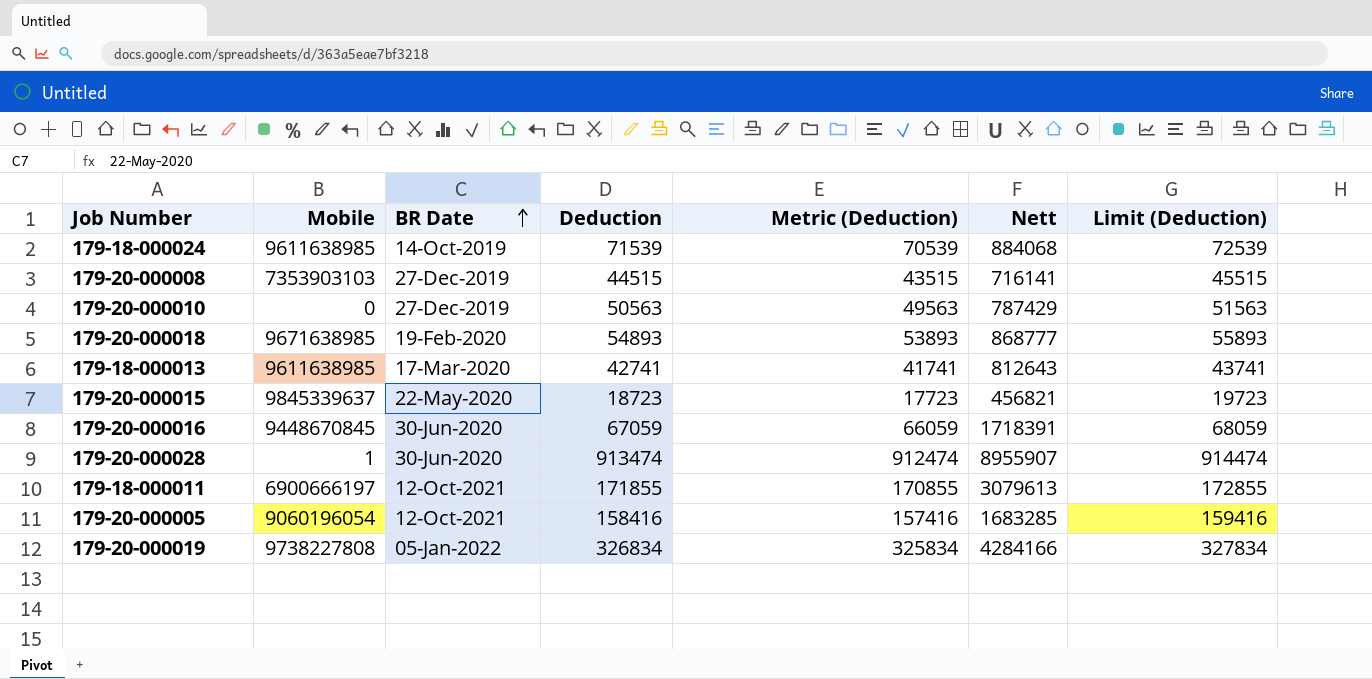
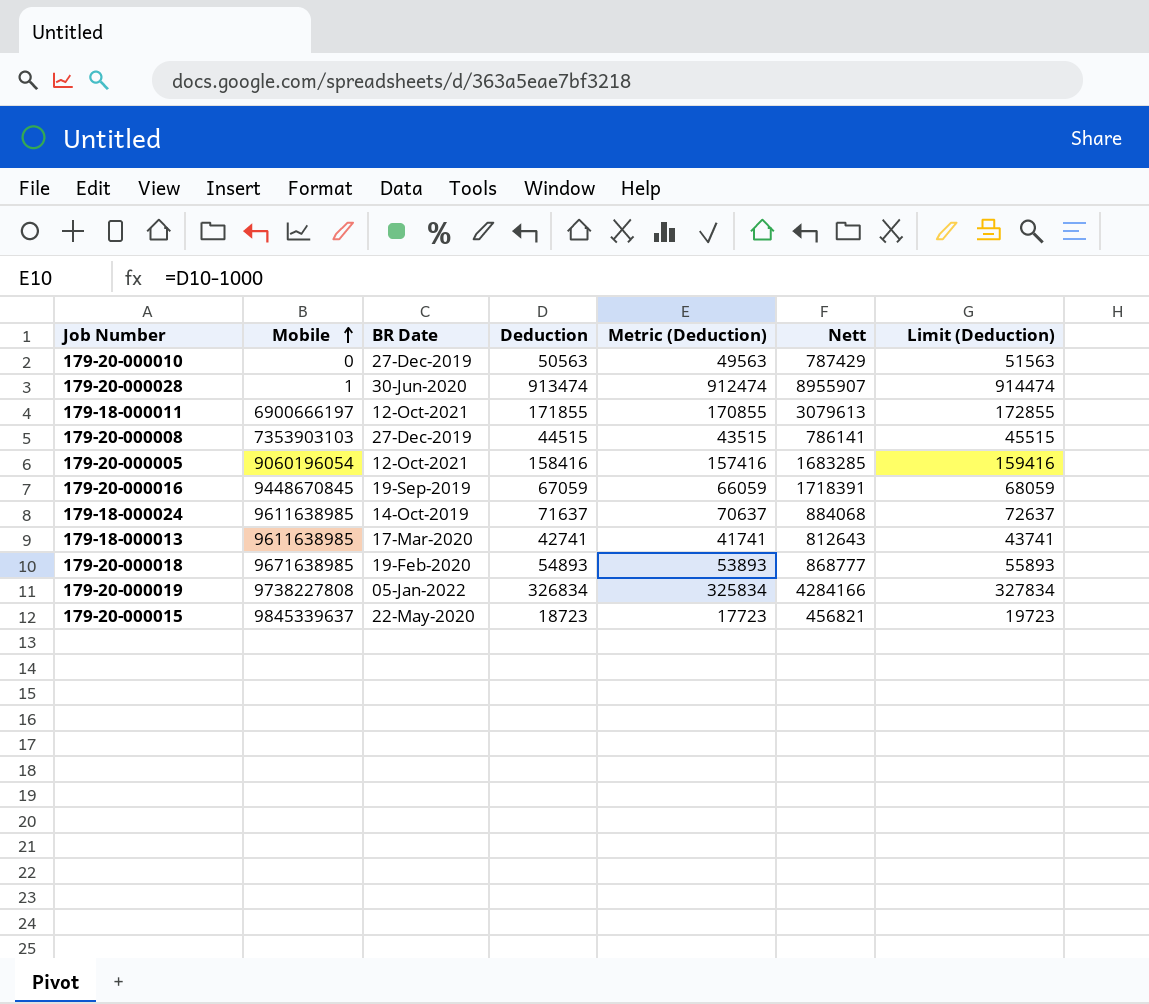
row order: BR Date ascending -> Mobile ascending
179-20-000008 | Nett: 716141 -> 786141
179-20-000016 | BR Date: 30-Jun-2020 -> 19-Sep-2019
179-18-000024 | Deduction: 71539 -> 71637
179-18-000024 | Metric (Deduction): 70539 -> 70637
179-18-000024 | Limit (Deduction): 72539 -> 72637

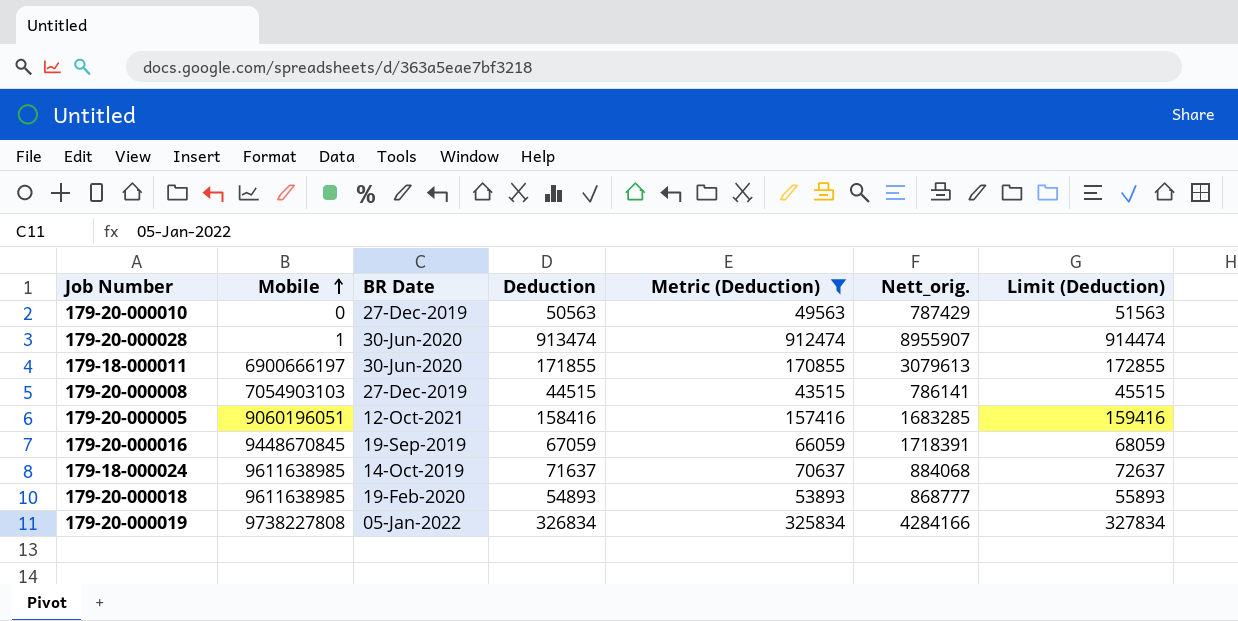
filter: none -> Metric (Deduction) >= 43515
column name: Nett -> Nett_orig.
179-18-000011 | BR Date: 12-Oct-2021 -> 30-Jun-2020
179-20-000008 | Mobile: 7353903103 -> 7054903103
179-20-000005 | Mobile: 9060196054 -> 9060196051
179-20-000018 | Mobile: 9671638985 -> 9611638985

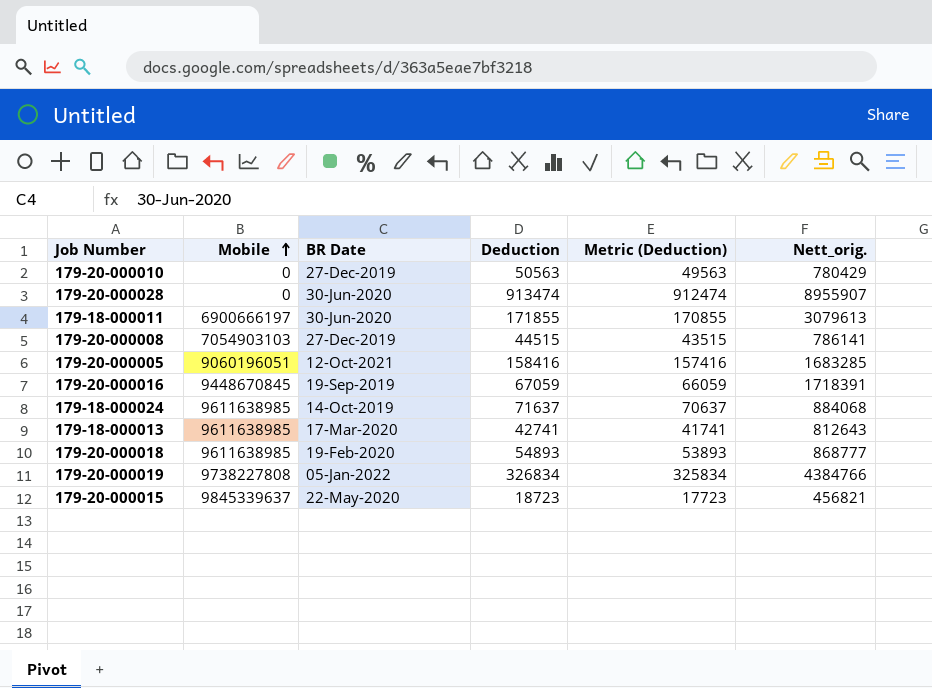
filter: Metric (Deduction) >= 43515 -> none
column Limit (Deduction) | formula: [Deduction] + 1000 -> none
179-20-000010 | Nett_orig.: 787429 -> 780429
179-20-000028 | Mobile: 1 -> 0
179-20-000019 | Nett_orig.: 4284166 -> 4384766

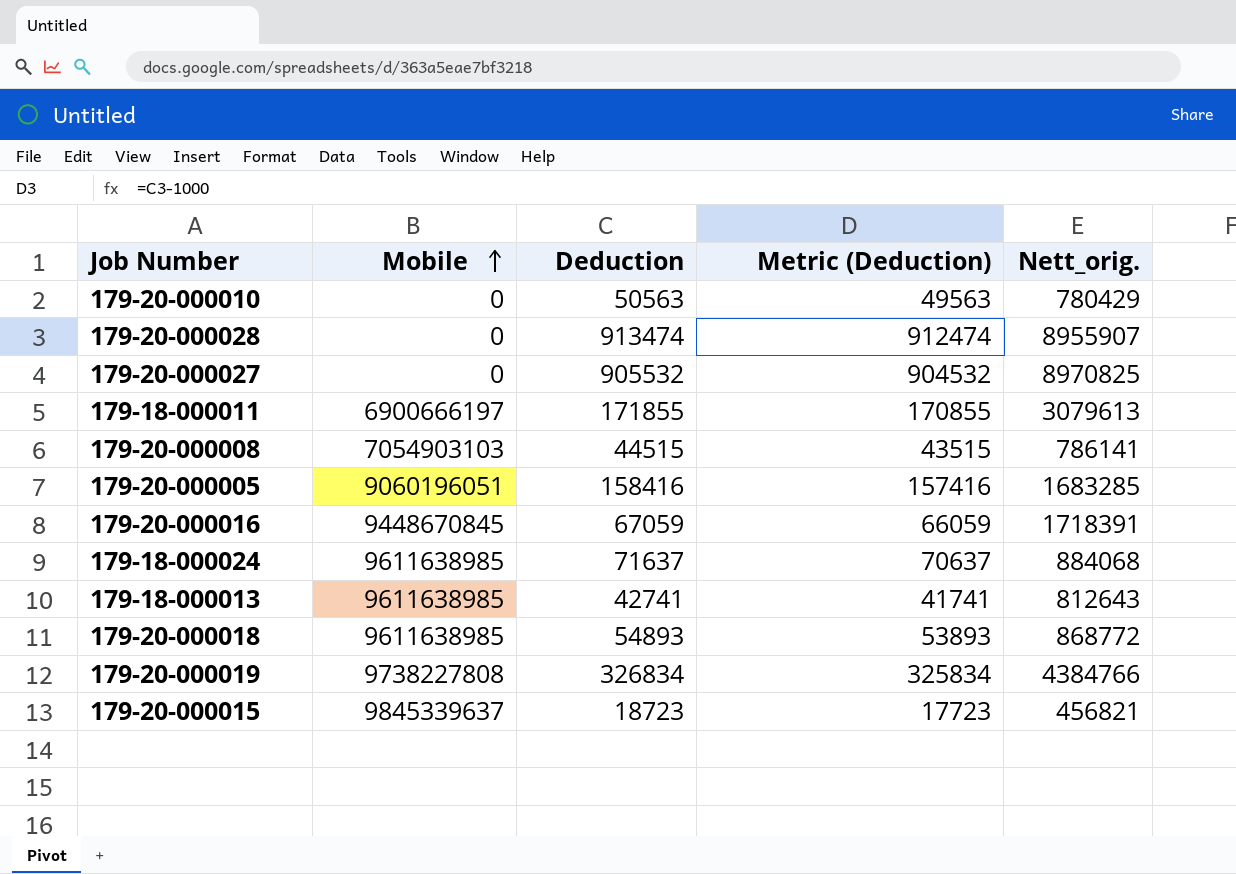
column BR Date | position: 3 -> none
row 179-20-000027: none -> 0 | 905532 | 904532 | 8970825
179-20-000018 | Nett_orig.: 868777 -> 868772

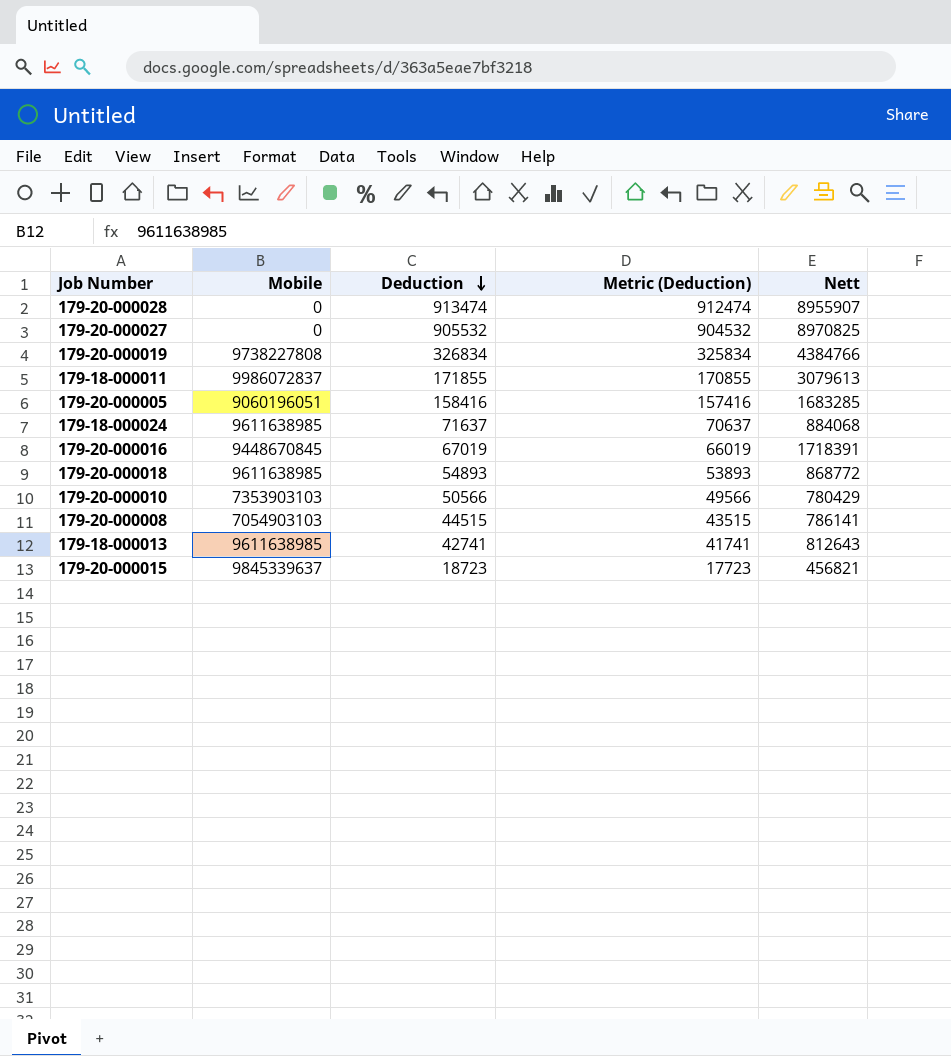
row order: Mobile ascending -> Deduction descending
column name: Nett_orig. -> Nett
179-18-000011 | Mobile: 6900666197 -> 9986072837
179-20-000016 | Deduction: 67059 -> 67019
179-20-000016 | Metric (Deduction): 66059 -> 66019
179-20-000010 | Mobile: 0 -> 7353903103
179-20-000010 | Deduction: 50563 -> 50566
179-20-000010 | Metric (Deduction): 49563 -> 49566

